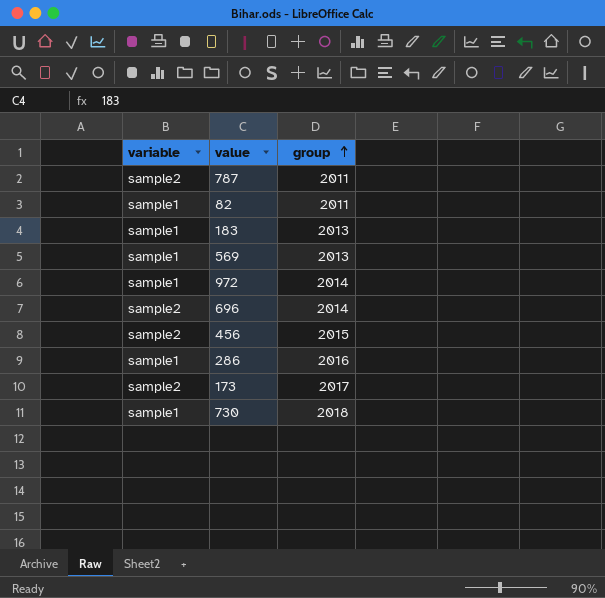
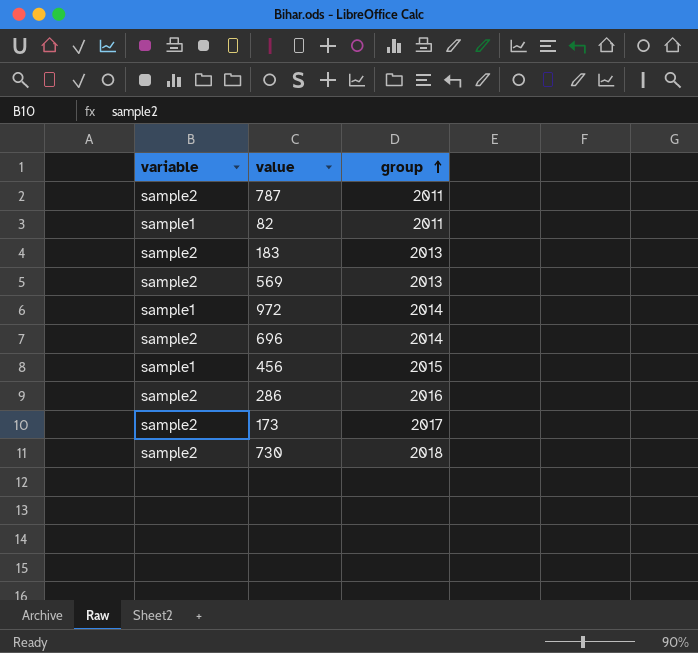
183 | variable: sample1 -> sample2
569 | variable: sample1 -> sample2
456 | variable: sample2 -> sample1
286 | variable: sample1 -> sample2
730 | variable: sample1 -> sample2

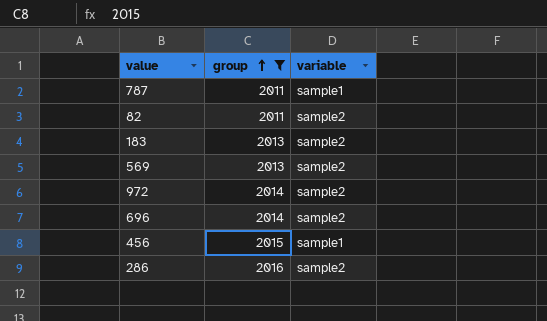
filter: none -> group <= 2016
column variable | position: 1 -> 3
787 | variable: sample2 -> sample1
82 | variable: sample1 -> sample2
972 | variable: sample1 -> sample2

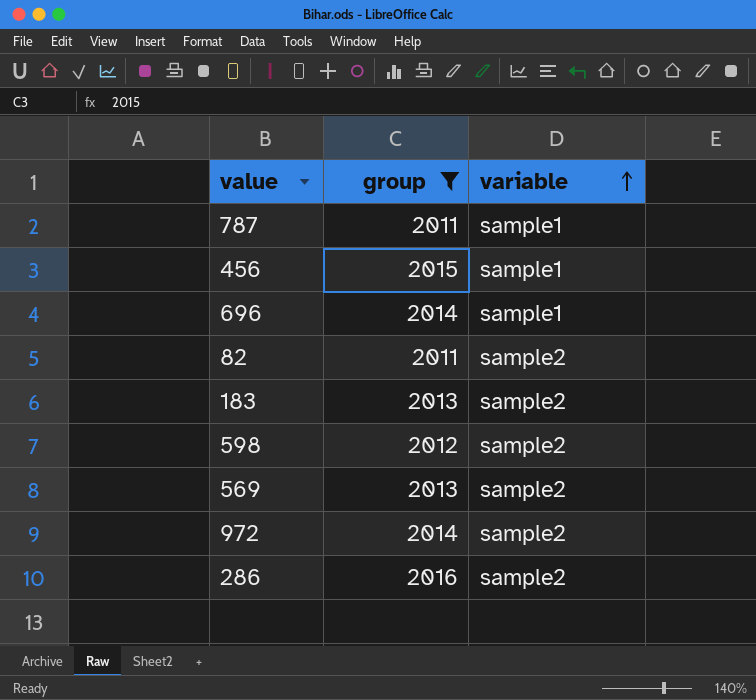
row order: group ascending -> variable ascending
696 | variable: sample2 -> sample1
row 598: none -> 2012 | sample2

